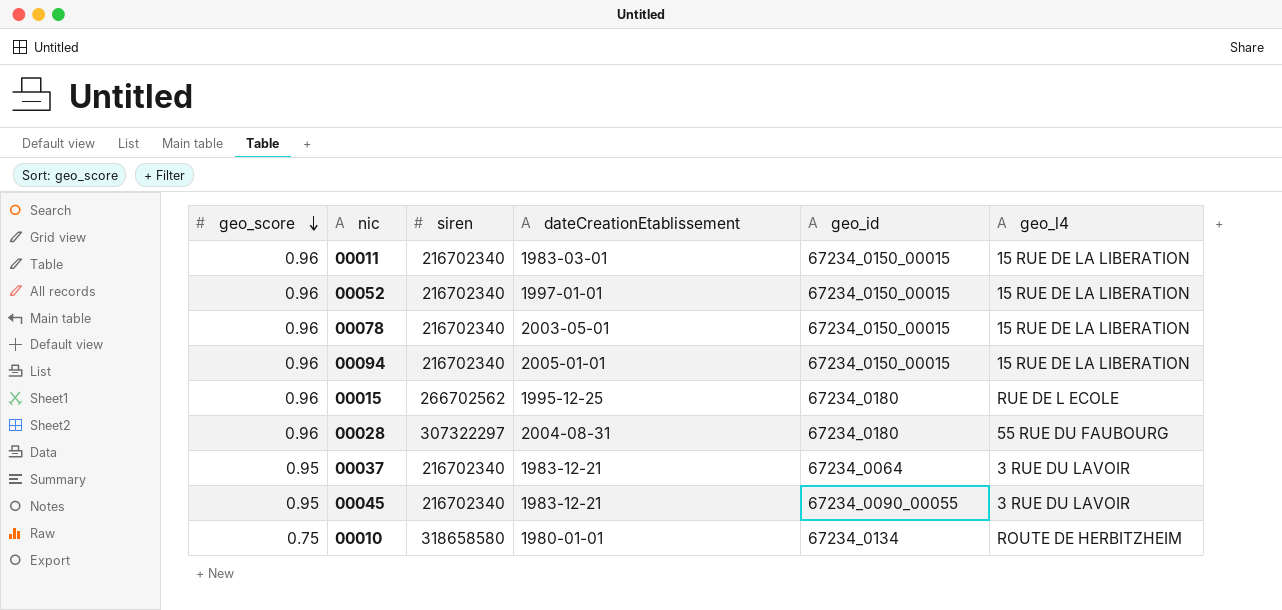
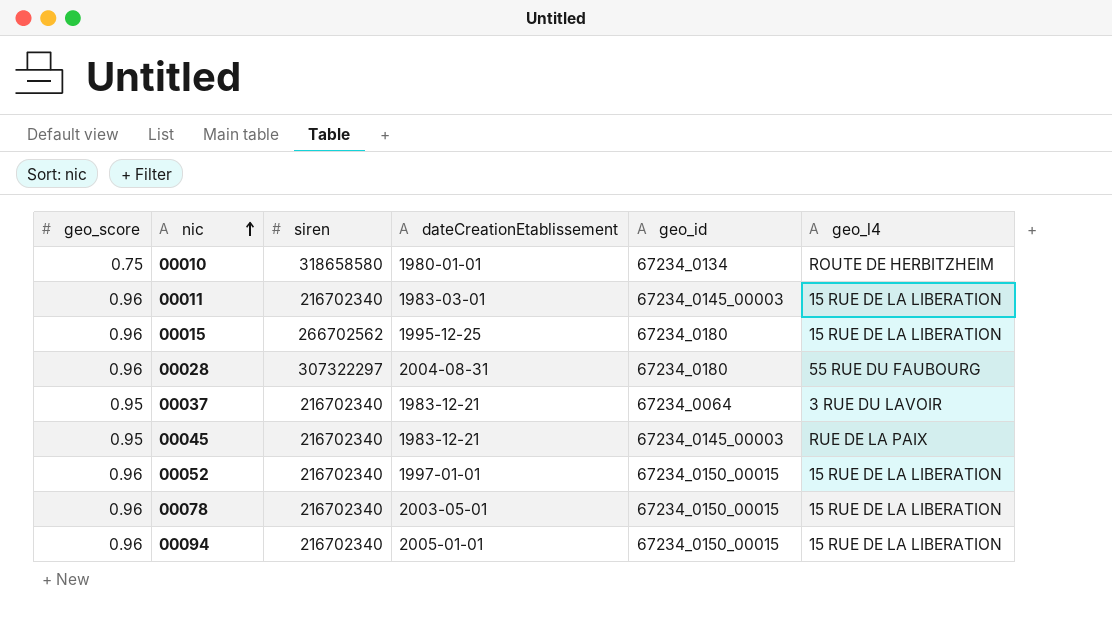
row order: geo_score descending -> nic ascending
00011 | geo_id: 67234_0150_00015 -> 67234_0145_00003
00015 | geo_l4: RUE DE L ECOLE -> 15 RUE DE LA LIBERATION
00045 | geo_id: 67234_0090_00055 -> 67234_0145_00003
00045 | geo_l4: 3 RUE DU LAVOIR -> RUE DE LA PAIX

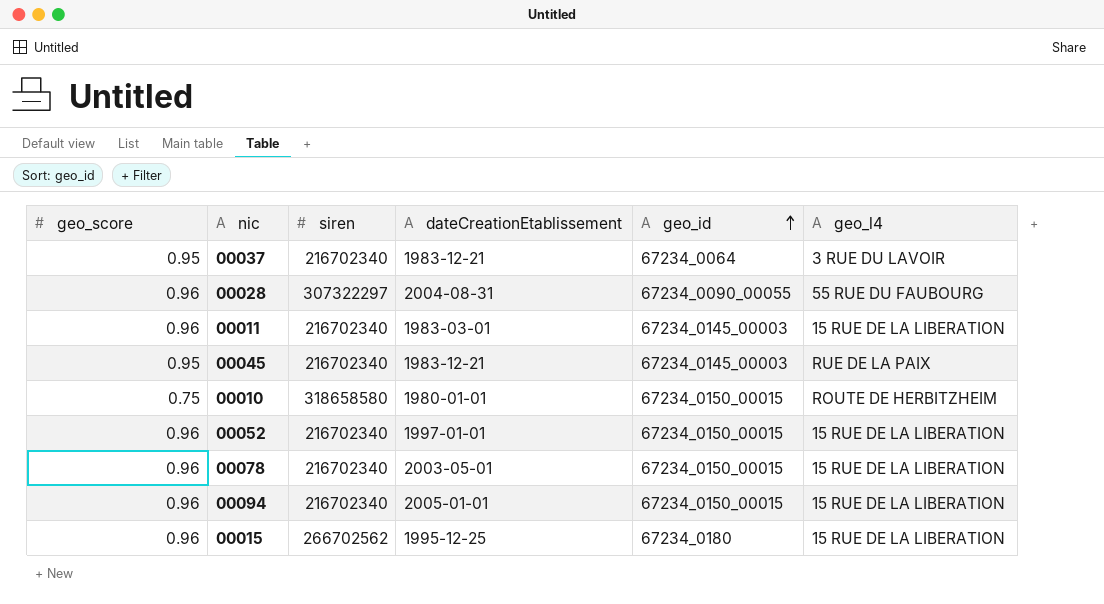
row order: nic ascending -> geo_id ascending
00028 | geo_id: 67234_0180 -> 67234_0090_00055
00010 | geo_id: 67234_0134 -> 67234_0150_00015

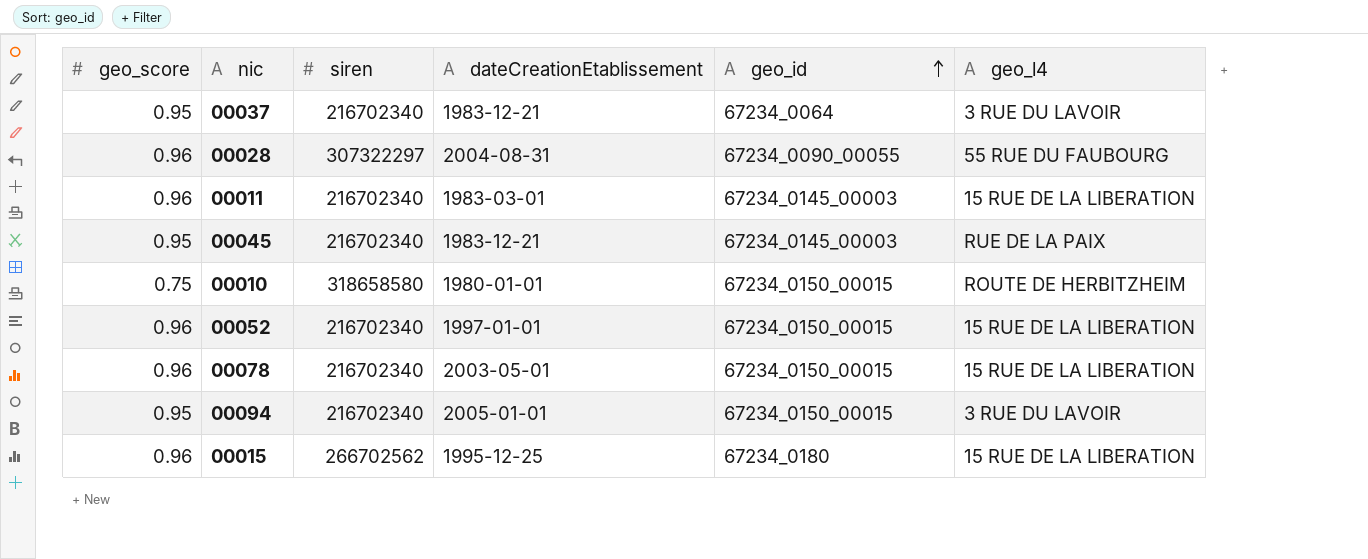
00094 | geo_score: 0.96 -> 0.95
00094 | geo_l4: 15 RUE DE LA LIBERATION -> 3 RUE DU LAVOIR

